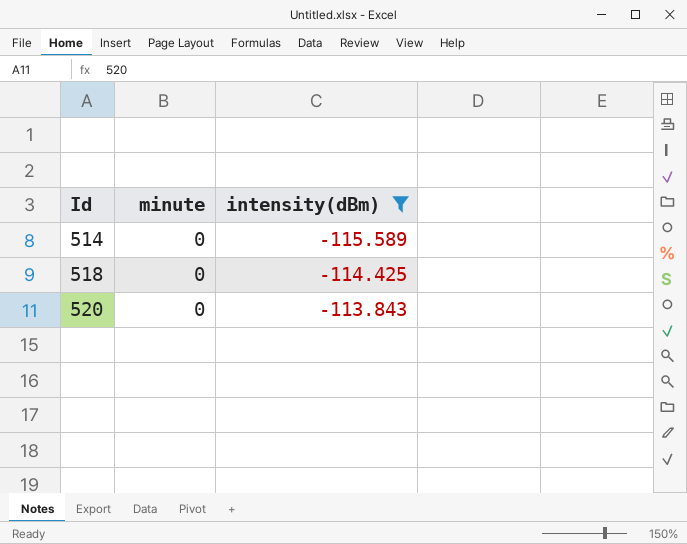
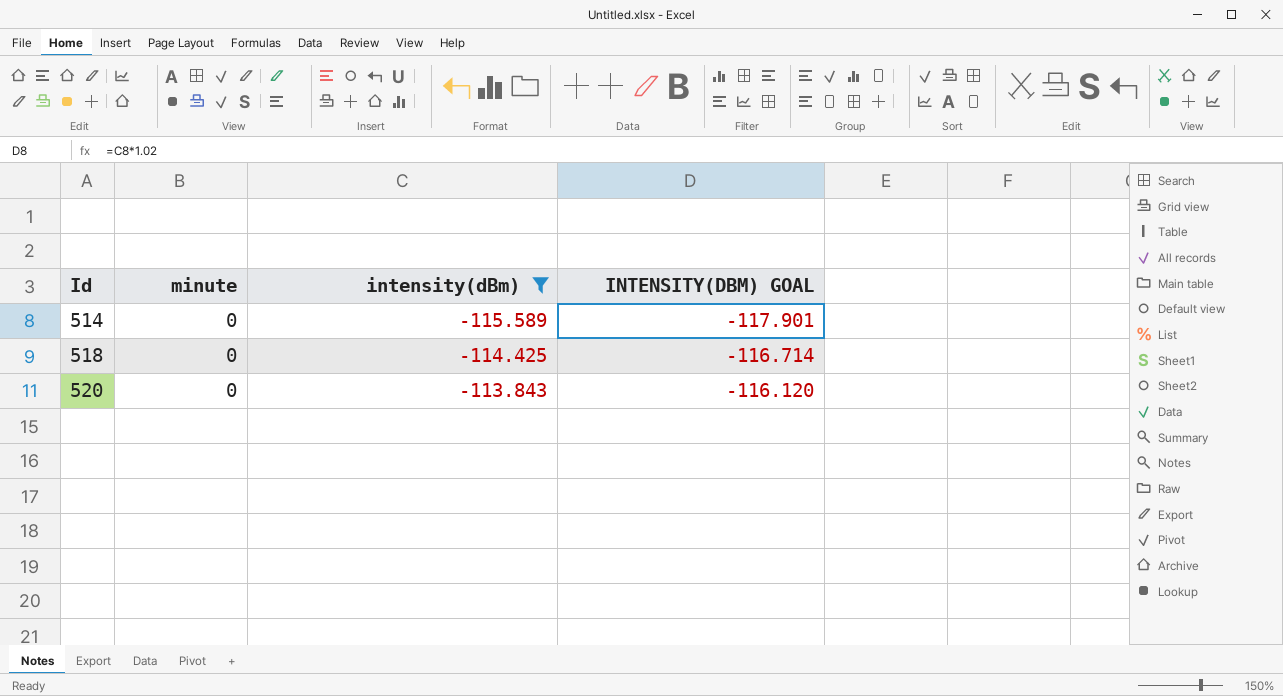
column INTENSITY(DBM) GOAL | formula: none -> [intensity(dBm)] * 1.02

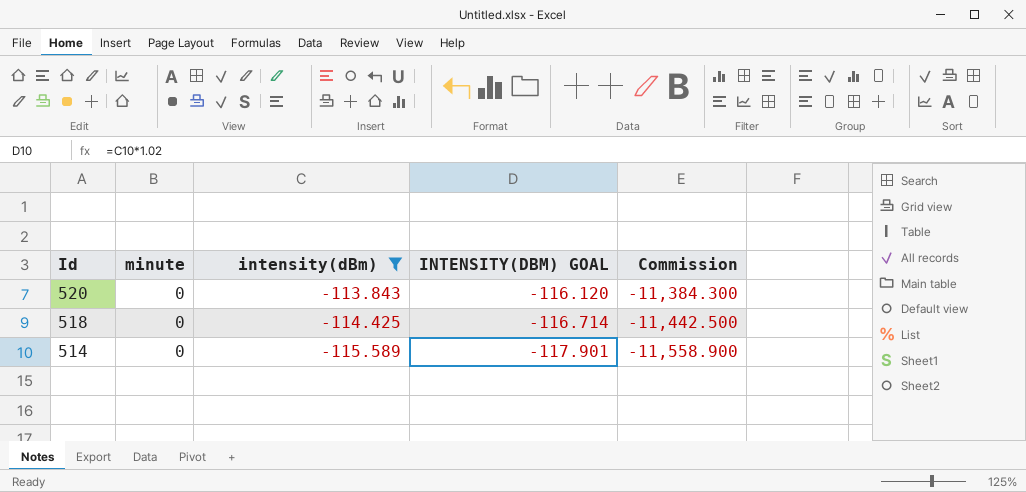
row order: Id ascending -> Id descending
column Commission | formula: none -> [intensity(dBm)] * 100

